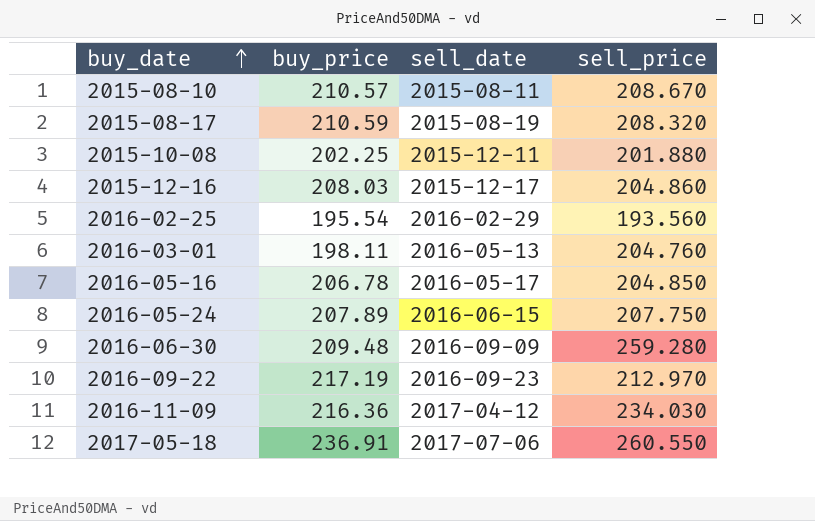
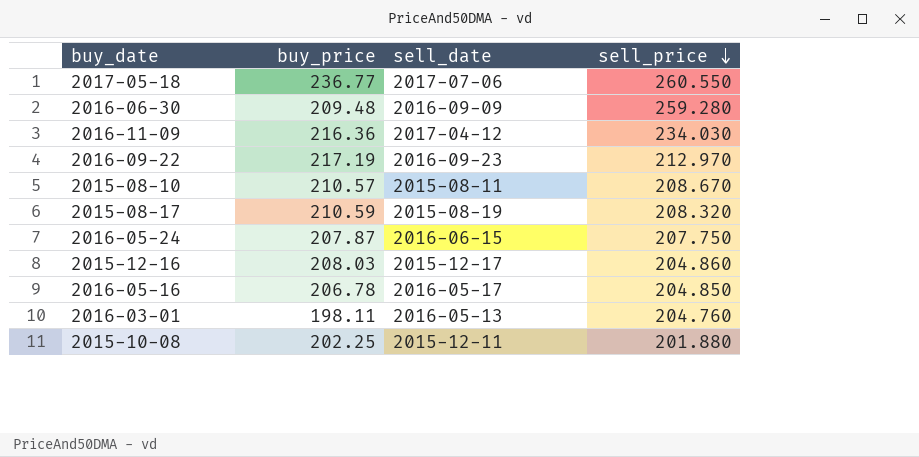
row order: buy_date ascending -> sell_price descending
row 2016-02-25: 195.54 | 2016-02-29 | 193.560 -> none
2017-05-18 | buy_price: 236.91 -> 236.77
2016-05-24 | buy_price: 207.89 -> 207.87

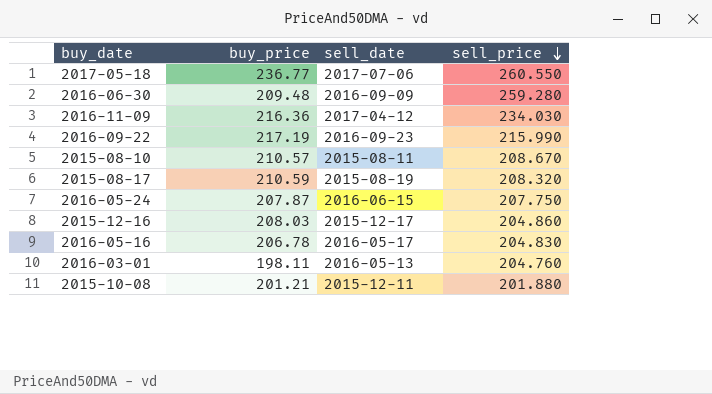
2016-09-22 | sell_price: 212.970 -> 215.990
2016-05-16 | sell_price: 204.850 -> 204.830
2015-10-08 | buy_price: 202.25 -> 201.21

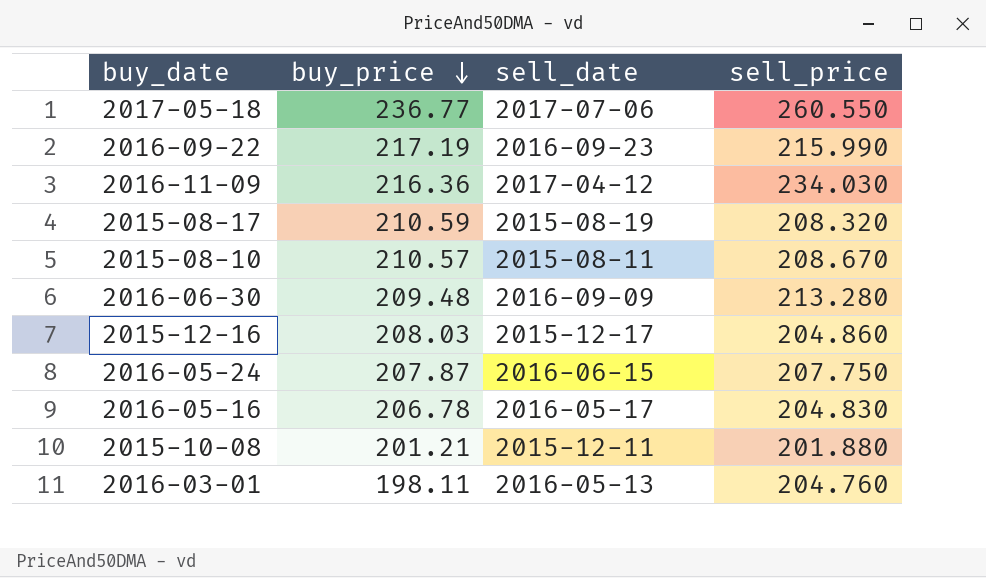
row order: sell_price descending -> buy_price descending
2016-06-30 | sell_price: 259.280 -> 213.280

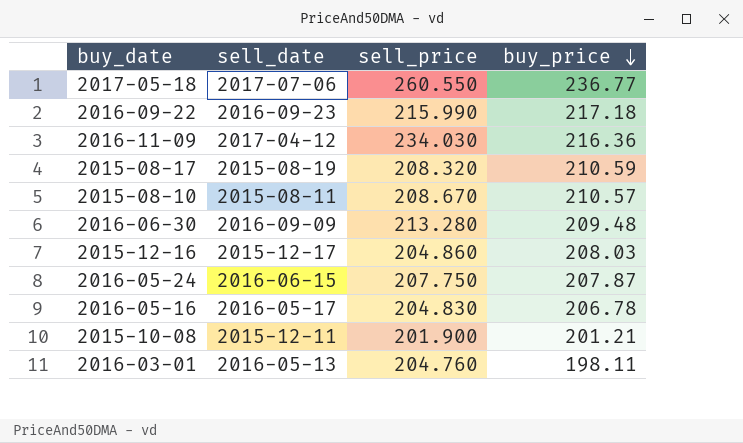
column buy_price | position: 2 -> 4
2016-09-22 | buy_price: 217.19 -> 217.18
2015-10-08 | sell_price: 201.880 -> 201.900

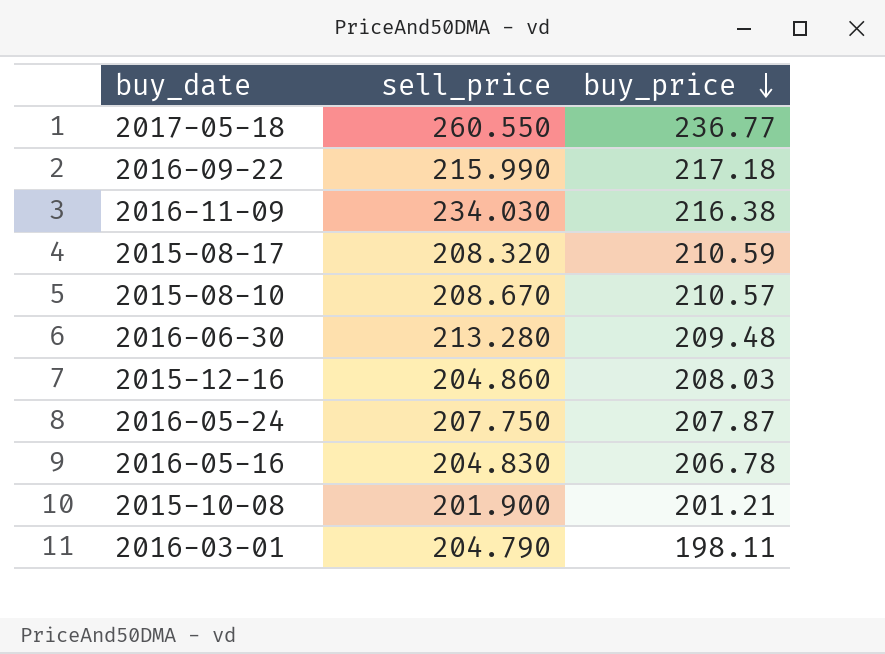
column sell_date | position: 2 -> none
2016-11-09 | buy_price: 216.36 -> 216.38
2016-03-01 | sell_price: 204.760 -> 204.790

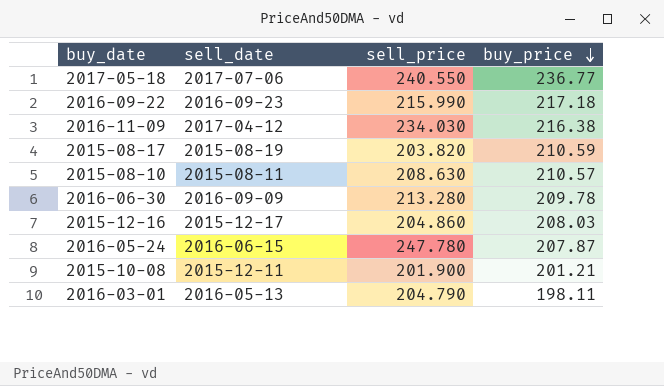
column sell_date | position: none -> 2
row 2016-05-16: 204.830 | 206.78 -> none
2017-05-18 | sell_price: 260.550 -> 240.550
2015-08-17 | sell_price: 208.320 -> 203.820
2015-08-10 | sell_price: 208.670 -> 208.630
2016-06-30 | buy_price: 209.48 -> 209.78
2016-05-24 | sell_price: 207.750 -> 247.780

